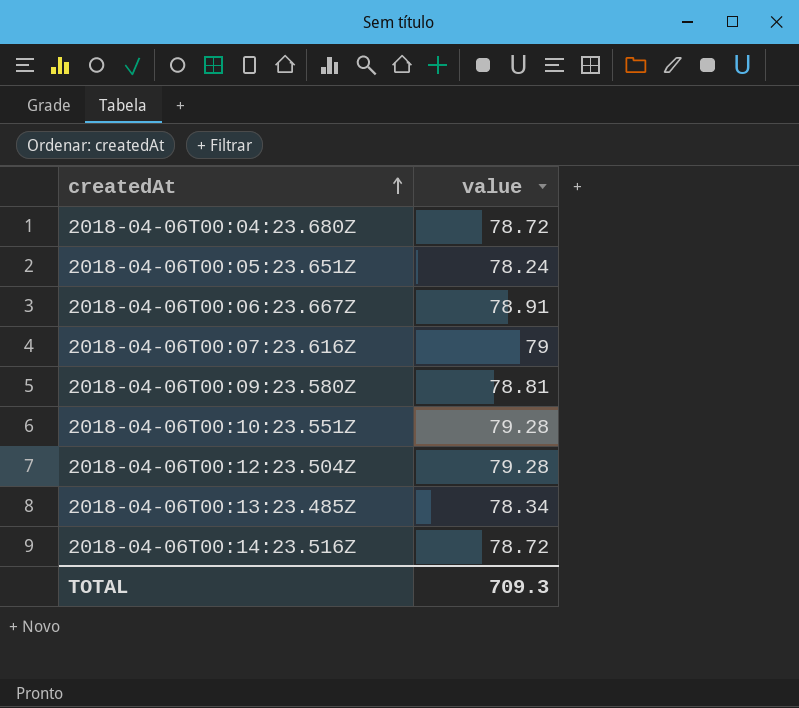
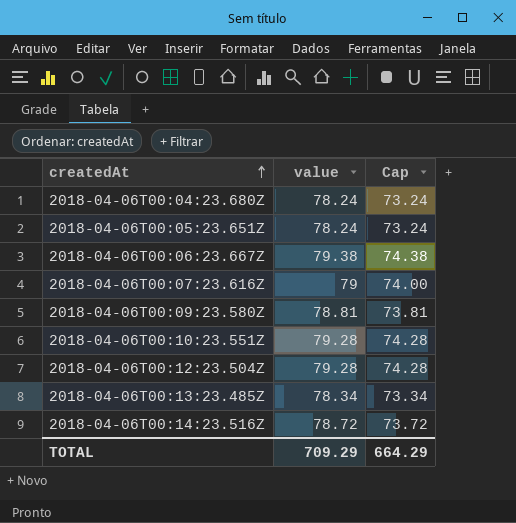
column Cap | formula: none -> [value] - 5
2018-04-06T00:04:23.680Z | value: 78.72 -> 78.24
2018-04-06T00:06:23.667Z | value: 78.91 -> 79.38
TOTAL | value: 709.3 -> 709.29

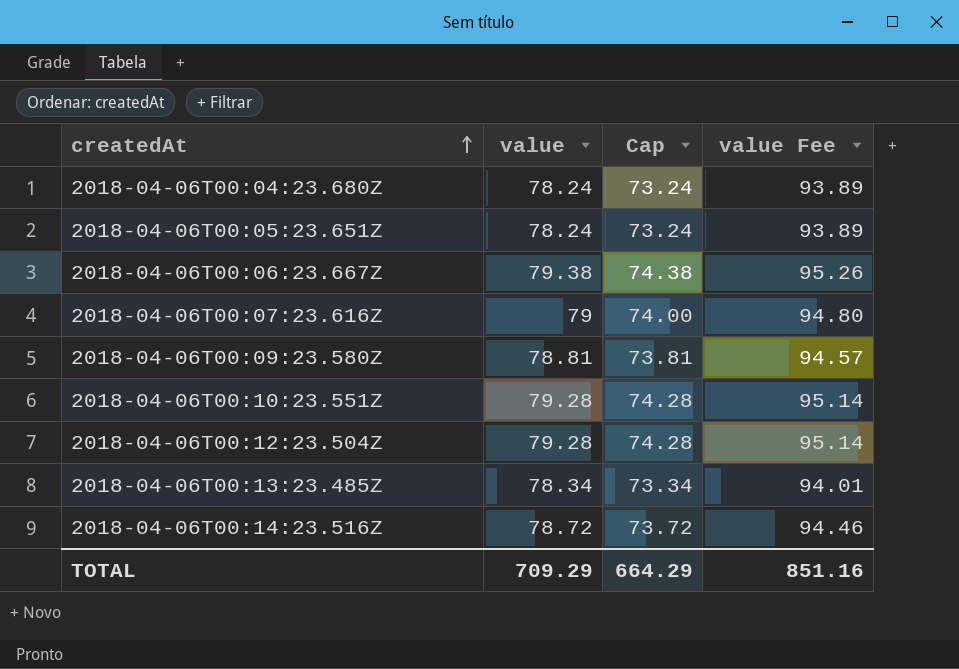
column value Fee | formula: none -> [value] * 1.2

